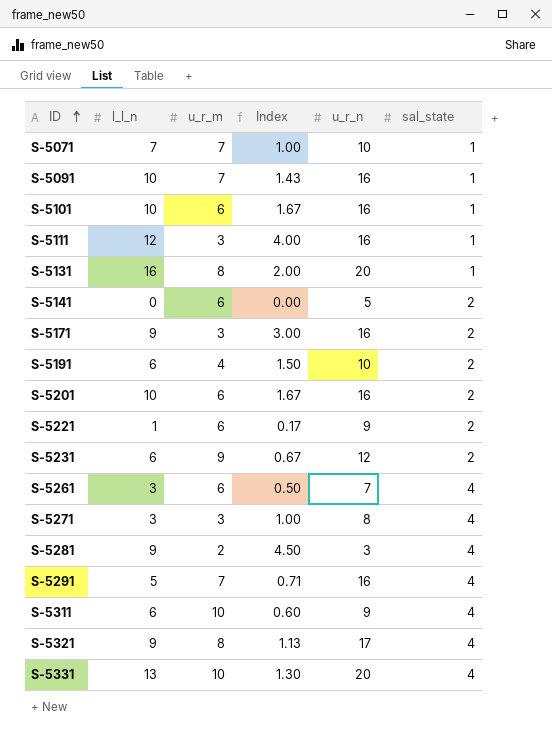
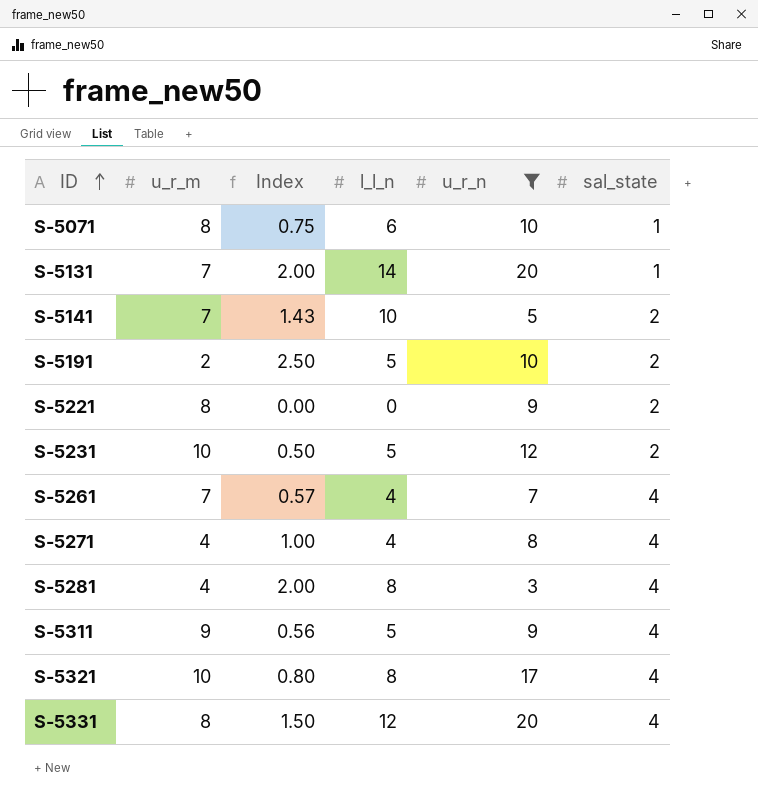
filter: none -> u_r_n != 16
column l_l_n | position: 2 -> 4
S-5071 | u_r_m: 7 -> 8
S-5071 | Index: 1.00 -> 0.75
S-5071 | l_l_n: 7 -> 6
S-5131 | u_r_m: 8 -> 7
S-5131 | l_l_n: 16 -> 14
S-5141 | u_r_m: 6 -> 7
S-5141 | Index: 0.00 -> 1.43
S-5141 | l_l_n: 0 -> 10
S-5191 | u_r_m: 4 -> 2
S-5191 | Index: 1.50 -> 2.50
S-5191 | l_l_n: 6 -> 5
S-5221 | u_r_m: 6 -> 8
S-5221 | Index: 0.17 -> 0.00
S-5221 | l_l_n: 1 -> 0
S-5231 | u_r_m: 9 -> 10
S-5231 | Index: 0.67 -> 0.50
S-5231 | l_l_n: 6 -> 5
S-5261 | u_r_m: 6 -> 7
S-5261 | Index: 0.50 -> 0.57
S-5261 | l_l_n: 3 -> 4
S-5271 | u_r_m: 3 -> 4
S-5271 | l_l_n: 3 -> 4
S-5281 | u_r_m: 2 -> 4
S-5281 | Index: 4.50 -> 2.00
S-5281 | l_l_n: 9 -> 8
S-5311 | u_r_m: 10 -> 9
S-5311 | Index: 0.60 -> 0.56
S-5311 | l_l_n: 6 -> 5
S-5321 | u_r_m: 8 -> 10
S-5321 | Index: 1.13 -> 0.80
S-5321 | l_l_n: 9 -> 8
S-5331 | u_r_m: 10 -> 8
S-5331 | Index: 1.30 -> 1.50
S-5331 | l_l_n: 13 -> 12

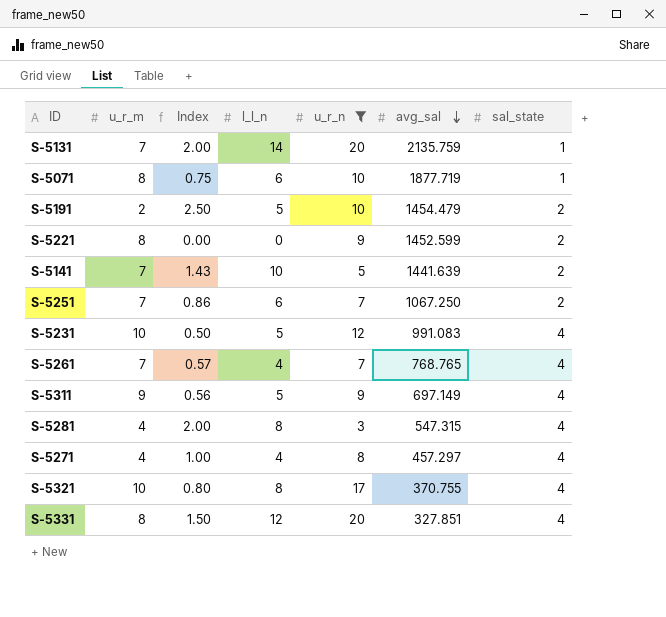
row order: ID ascending -> avg_sal descending
column avg_sal | position: none -> 6
row S-5251: none -> 7 | 0.86 | 6 | 7 | 1067.250 | 2
S-5231 | sal_state: 2 -> 4

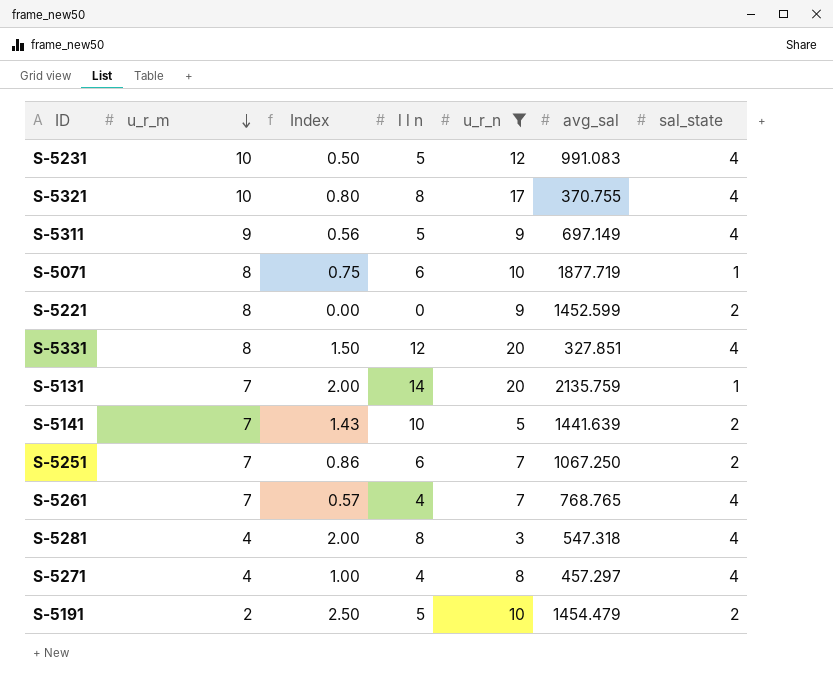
row order: avg_sal descending -> u_r_m descending
column name: l_l_n -> l l n
S-5281 | avg_sal: 547.315 -> 547.318

